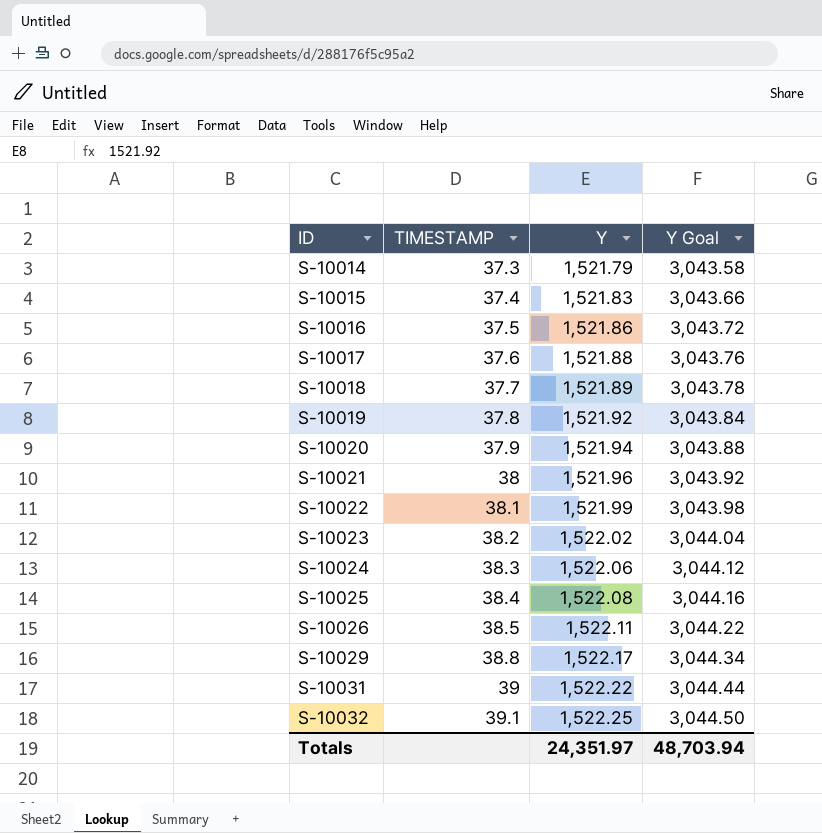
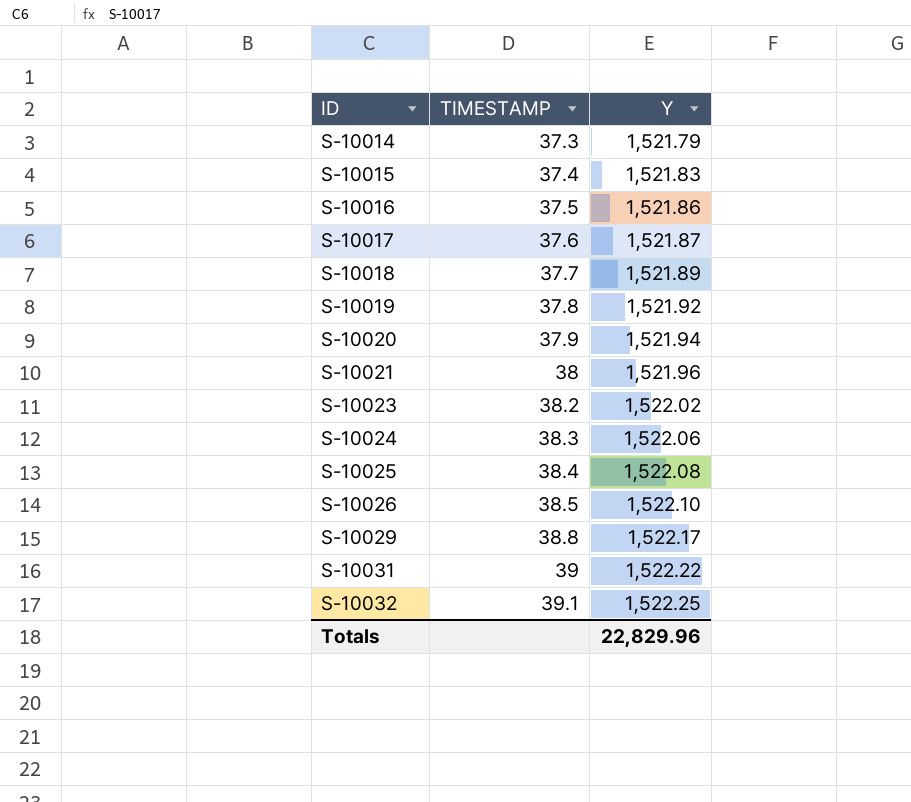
column Y Goal | formula: [Y] * 2 -> none
row S-10022: 38.1 | 1,521.99 | 3,043.98 -> none
S-10017 | Y: 1,521.88 -> 1,521.87
S-10026 | Y: 1,522.11 -> 1,522.10
Totals | Y: 24,351.97 -> 22,829.96

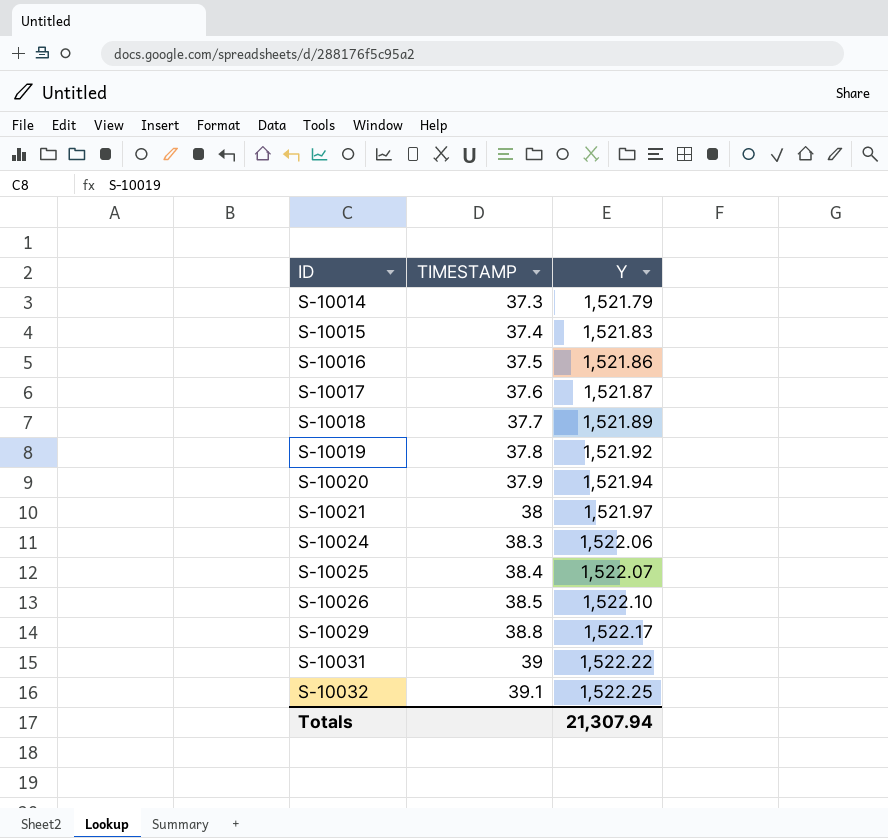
row S-10023: 38.2 | 1,522.02 -> none
S-10021 | Y: 1,521.96 -> 1,521.97
S-10025 | Y: 1,522.08 -> 1,522.07
Totals | Y: 22,829.96 -> 21,307.94

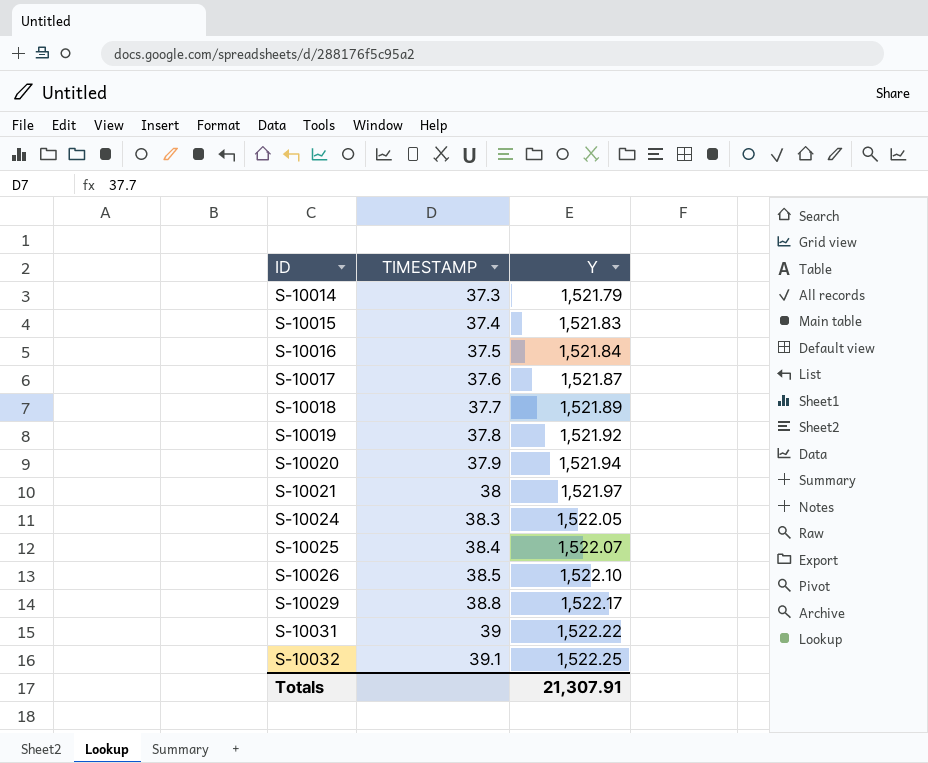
S-10016 | Y: 1,521.86 -> 1,521.84
S-10024 | Y: 1,522.06 -> 1,522.05
Totals | Y: 21,307.94 -> 21,307.91

